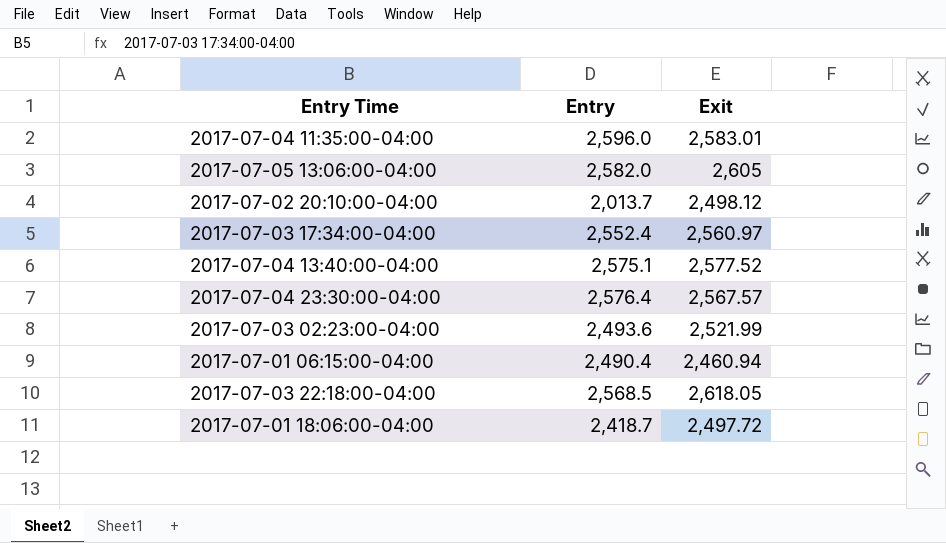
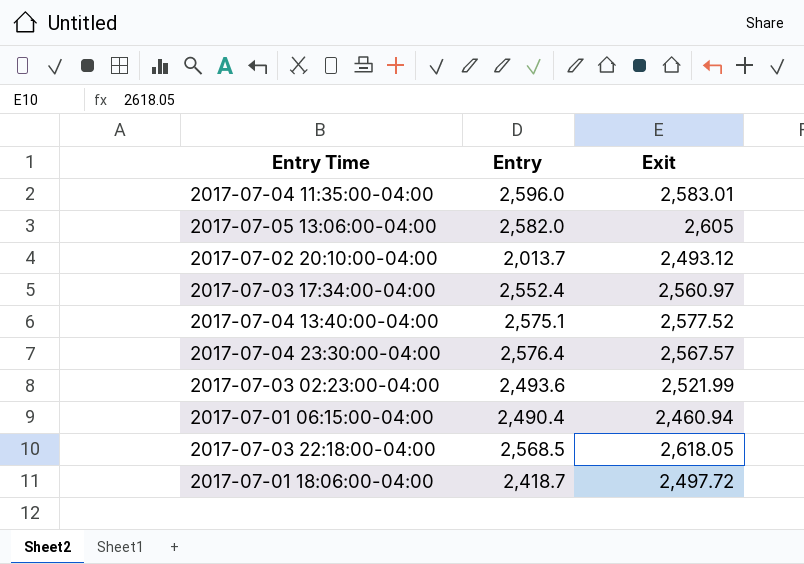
2017-07-02 20:10:00-04:00 | Exit: 2,498.12 -> 2,493.12

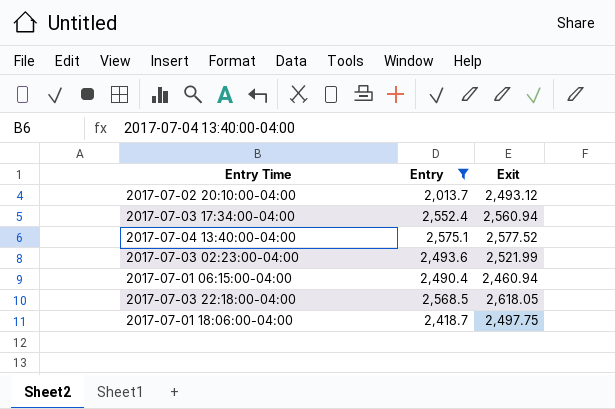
filter: none -> Entry <= 2,575.1
2017-07-03 17:34:00-04:00 | Exit: 2,560.97 -> 2,560.94
2017-07-01 18:06:00-04:00 | Exit: 2,497.72 -> 2,497.75

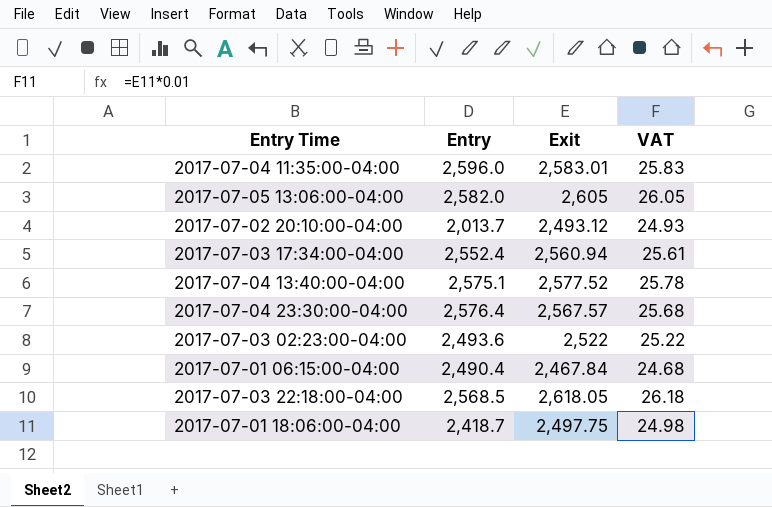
filter: Entry <= 2,575.1 -> none
column VAT | formula: none -> [Exit] * 0.01
2017-07-03 02:23:00-04:00 | Exit: 2,521.99 -> 2,522
2017-07-01 06:15:00-04:00 | Exit: 2,460.94 -> 2,467.84

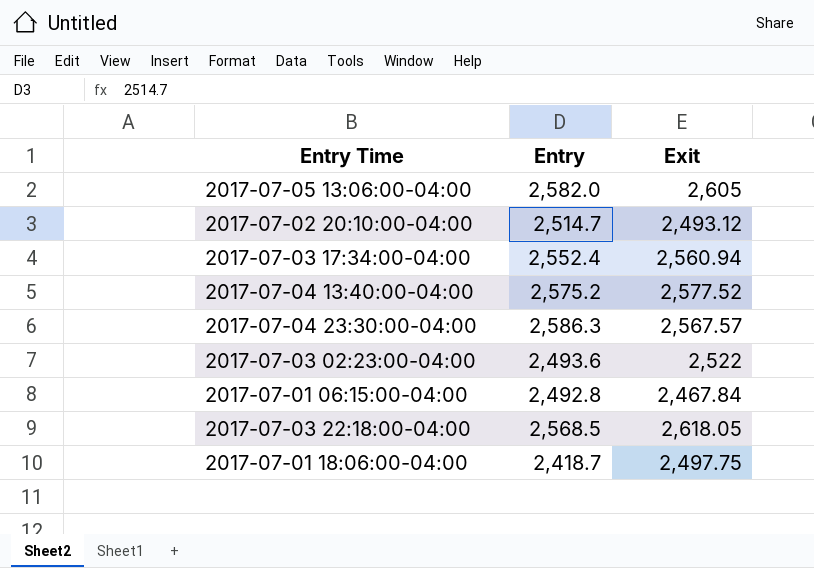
column VAT | formula: [Exit] * 0.01 -> none
row 2017-07-04 11:35:00-04:00: 2,596.0 | 2,583.01 | 25.83 -> none
2017-07-02 20:10:00-04:00 | Entry: 2,013.7 -> 2,514.7
2017-07-04 13:40:00-04:00 | Entry: 2,575.1 -> 2,575.2
2017-07-04 23:30:00-04:00 | Entry: 2,576.4 -> 2,586.3
2017-07-01 06:15:00-04:00 | Entry: 2,490.4 -> 2,492.8

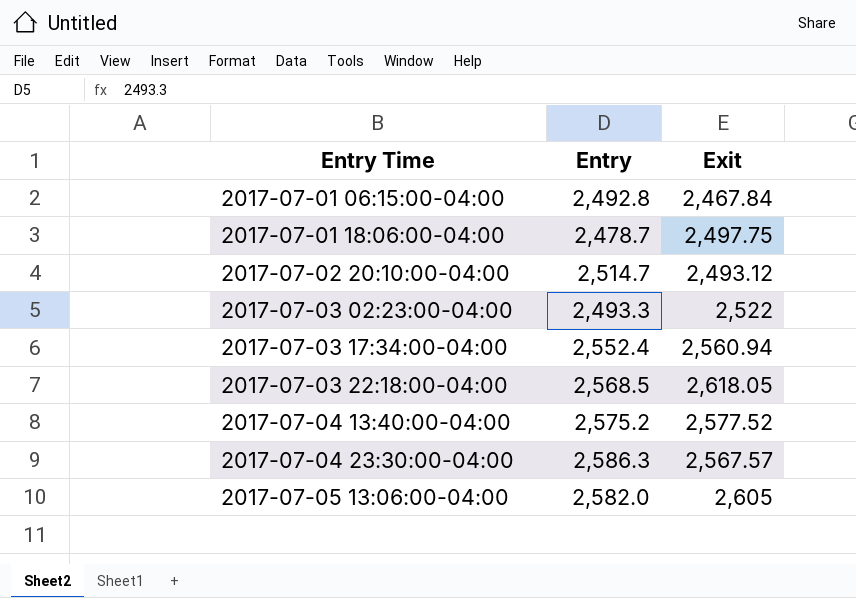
row order: none -> Entry Time ascending
2017-07-01 18:06:00-04:00 | Entry: 2,418.7 -> 2,478.7
2017-07-03 02:23:00-04:00 | Entry: 2,493.6 -> 2,493.3

